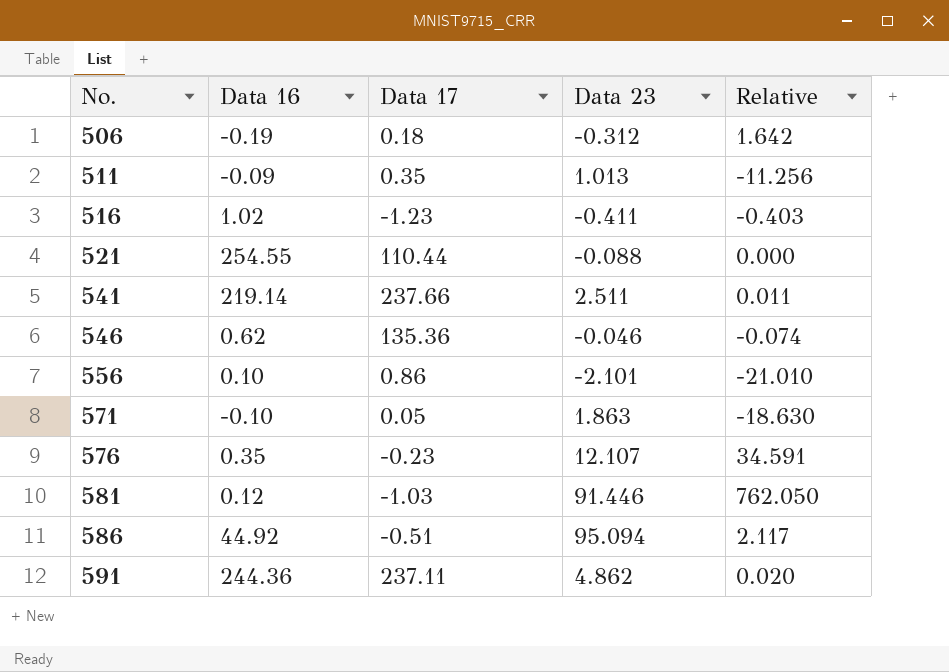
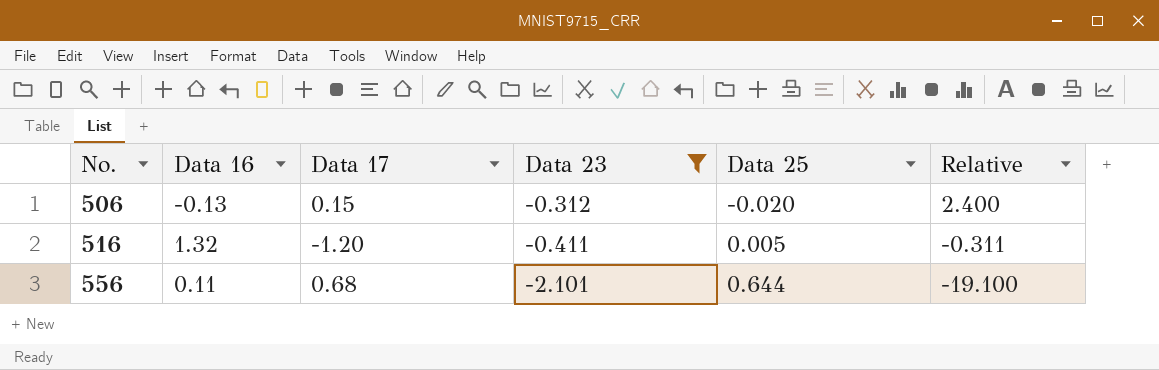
filter: none -> Data 23 <= -0.312
column Data 25 | position: none -> 5
506 | Data 16: -0.19 -> -0.13
506 | Data 17: 0.18 -> 0.15
506 | Relative: 1.642 -> 2.400
516 | Data 16: 1.02 -> 1.32
516 | Data 17: -1.23 -> -1.20
516 | Relative: -0.403 -> -0.311
556 | Data 16: 0.10 -> 0.11
556 | Data 17: 0.86 -> 0.68
556 | Relative: -21.010 -> -19.100

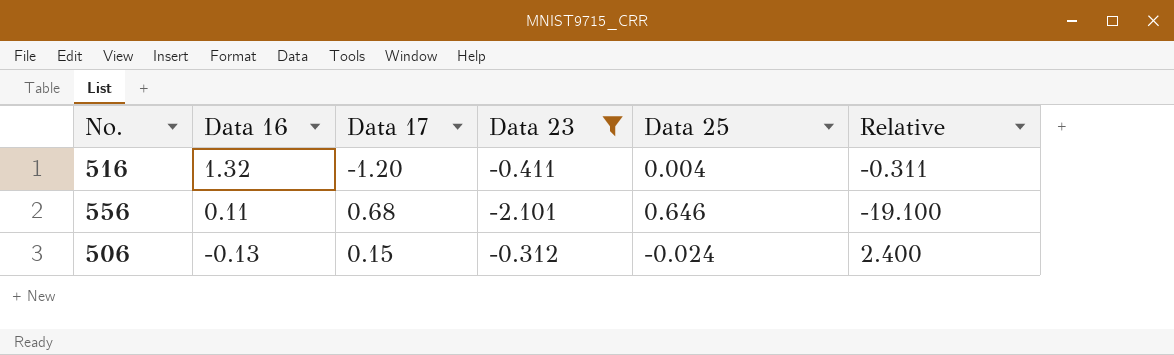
row order: No. ascending -> Data 16 descending
516 | Data 25: 0.005 -> 0.004
556 | Data 25: 0.644 -> 0.646
506 | Data 25: -0.020 -> -0.024

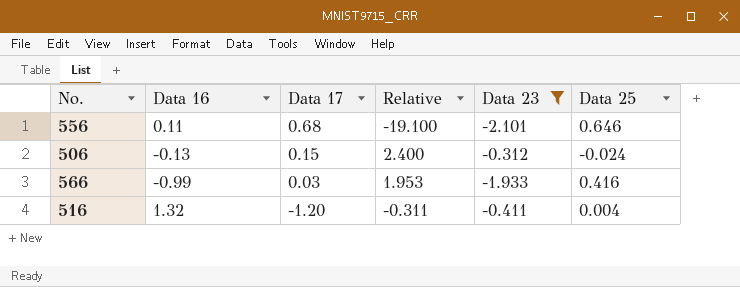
row order: Data 16 descending -> Data 17 descending
column Relative | position: 6 -> 4
row 566: none -> -0.99 | 0.03 | 1.953 | -1.933 | 0.416

